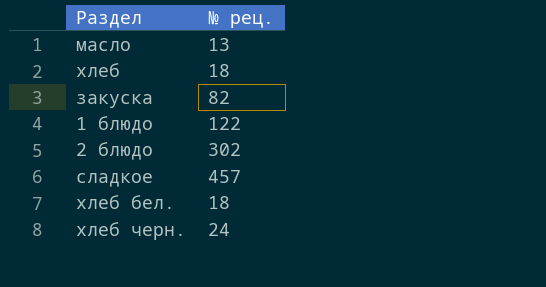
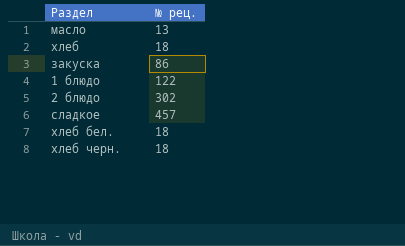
закуска | № рец.: 82 -> 86
хлеб черн. | № рец.: 24 -> 18

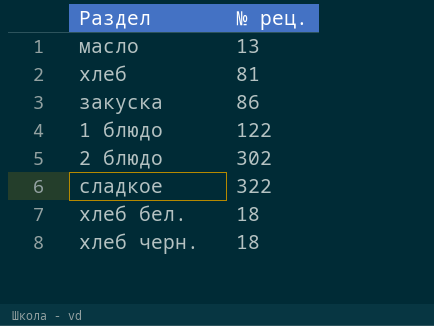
хлеб | № рец.: 18 -> 81
сладкое | № рец.: 457 -> 322

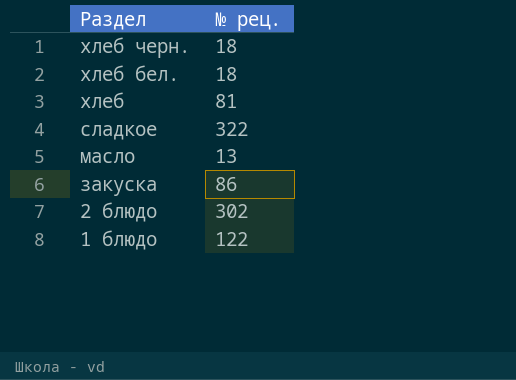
row order: none -> Раздел descending

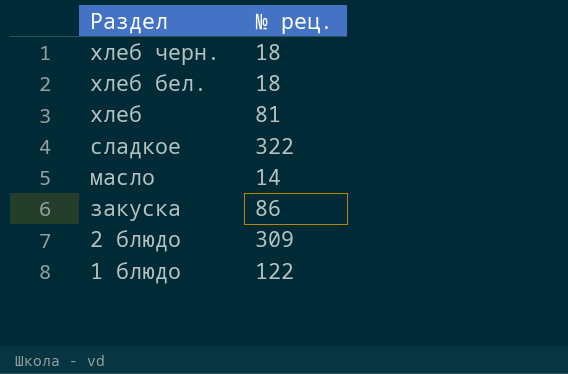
масло | № рец.: 13 -> 14
2 блюдо | № рец.: 302 -> 309

